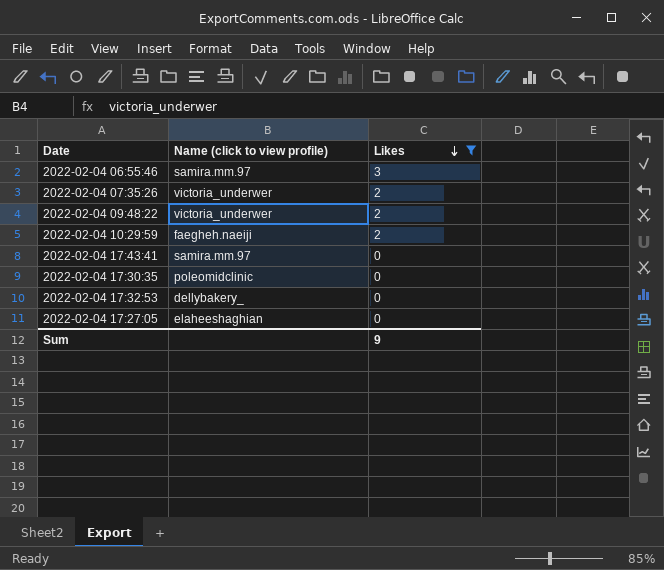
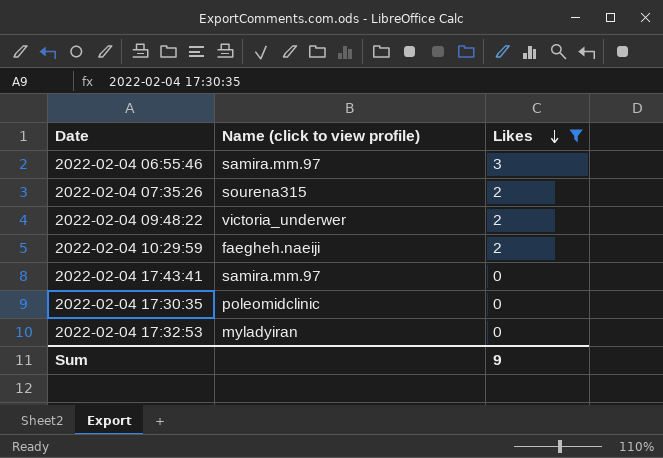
row 2022-02-04 17:27:05: elaheeshaghian | 0 -> none
2022-02-04 07:35:26 | Name (click to view profile): victoria_underwer -> sourena315
2022-02-04 17:32:53 | Name (click to view profile): dellybakery_ -> myladyiran

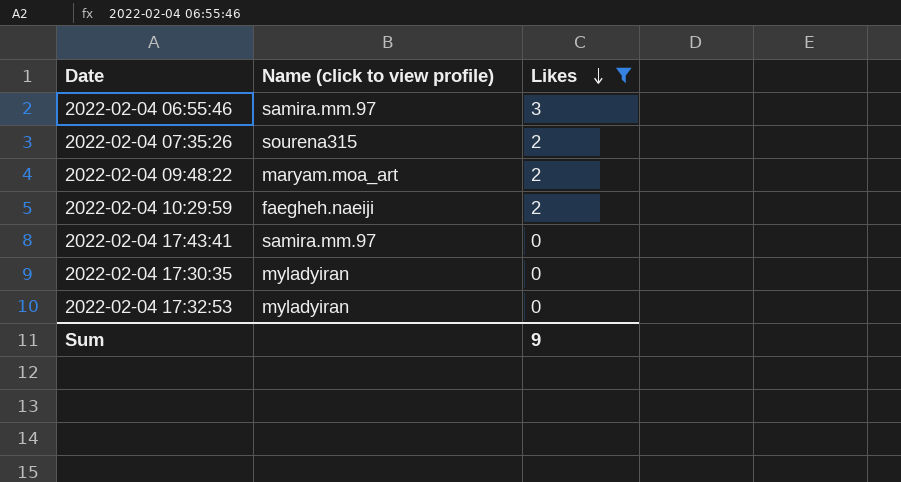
2022-02-04 09:48:22 | Name (click to view profile): victoria_underwer -> maryam.moa_art
2022-02-04 17:30:35 | Name (click to view profile): poleomidclinic -> myladyiran

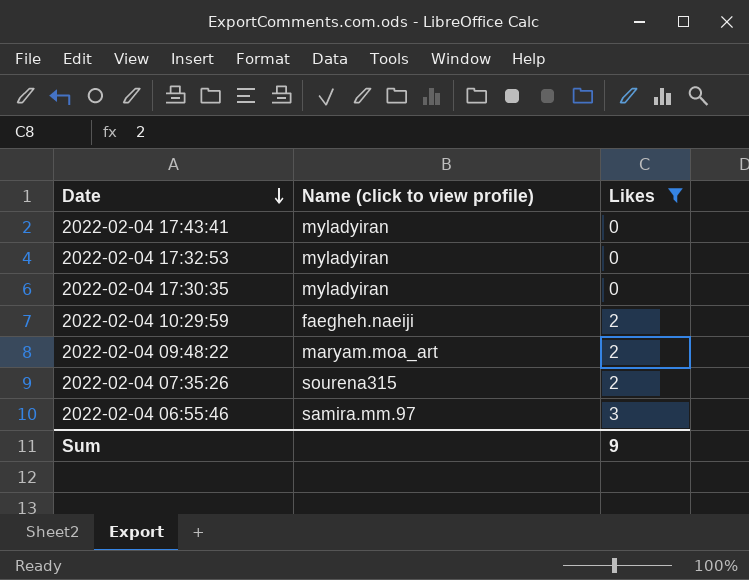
row order: Likes descending -> Date descending
2022-02-04 17:43:41 | Name (click to view profile): samira.mm.97 -> myladyiran

